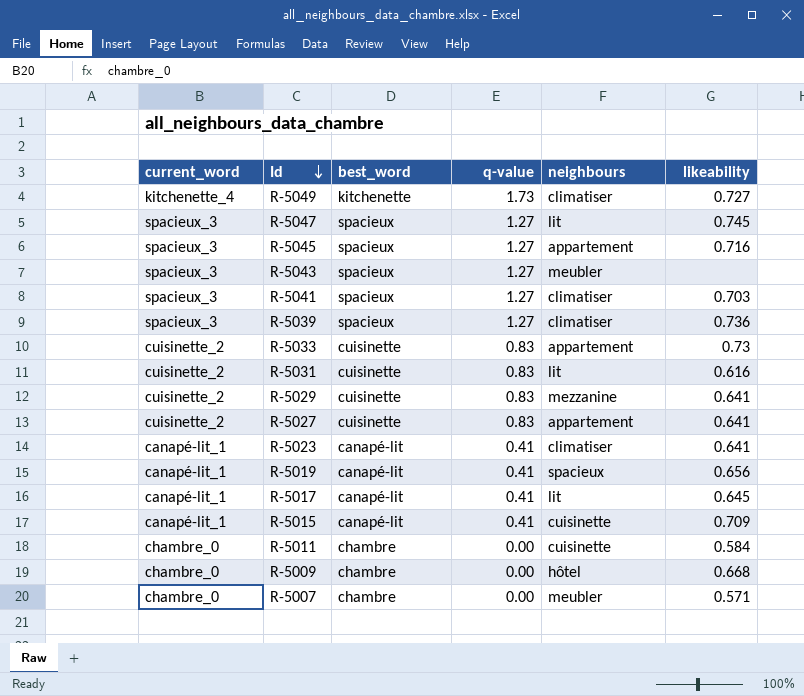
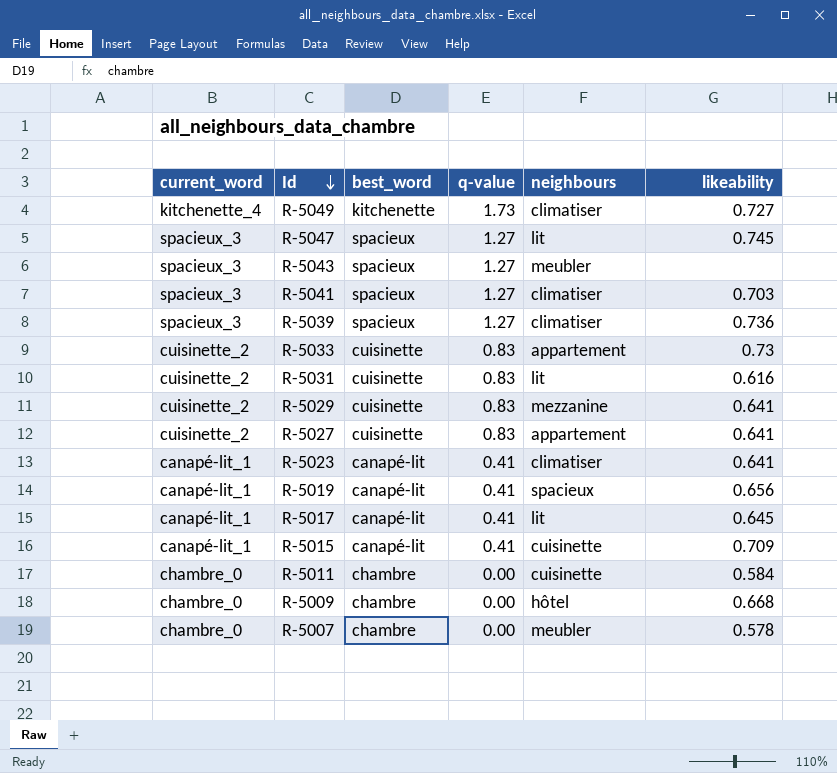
row R-5045: spacieux_3 | spacieux | 1.27 | appartement | 0.716 -> none
R-5007 | likeability: 0.571 -> 0.578

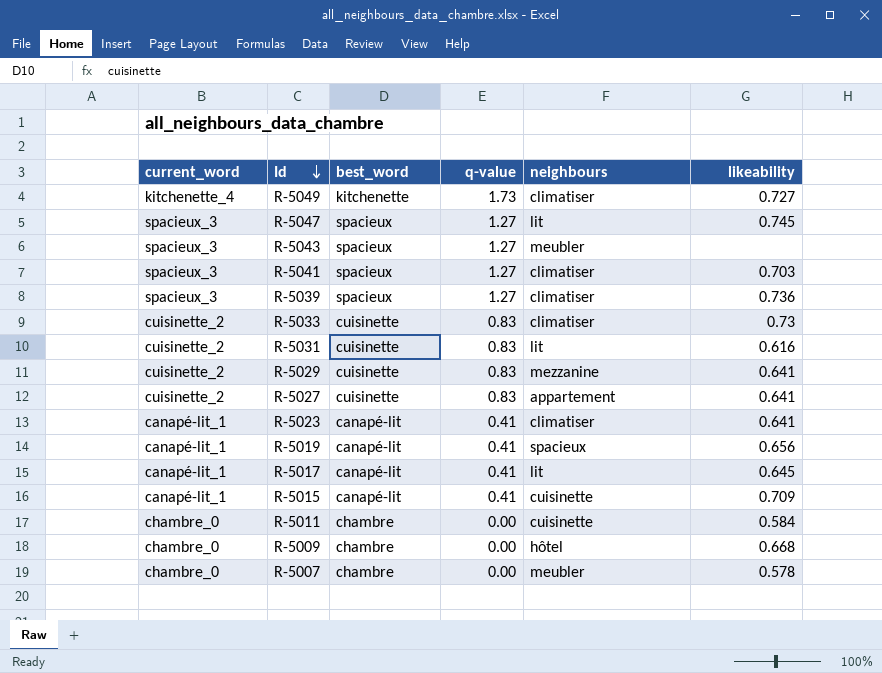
R-5033 | neighbours: appartement -> climatiser

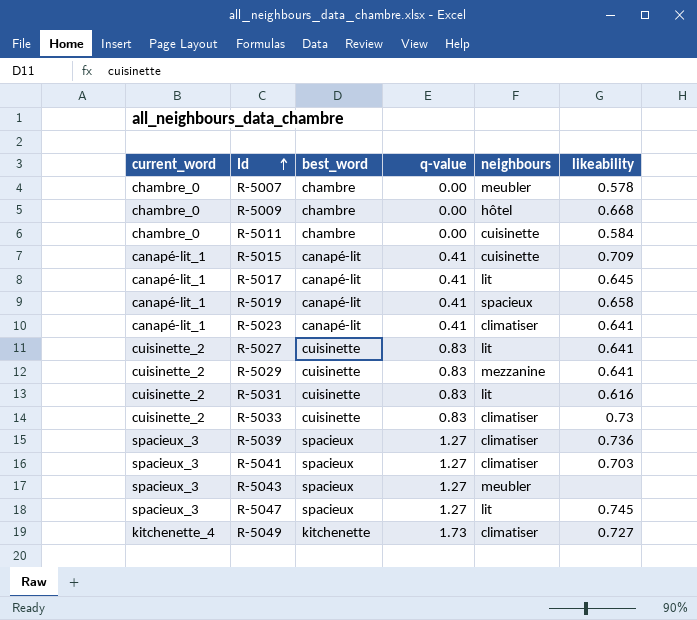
row order: Id descending -> Id ascending
R-5019 | likeability: 0.656 -> 0.658
R-5027 | neighbours: appartement -> lit

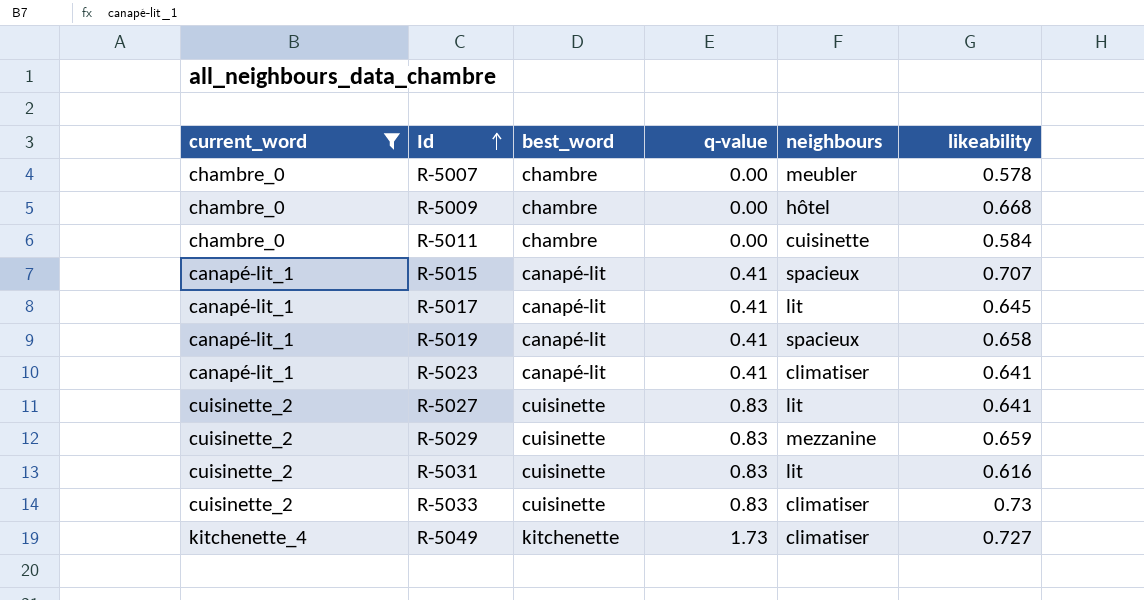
filter: none -> current_word != spacieux_3
R-5015 | neighbours: cuisinette -> spacieux
R-5015 | likeability: 0.709 -> 0.707
R-5029 | likeability: 0.641 -> 0.659

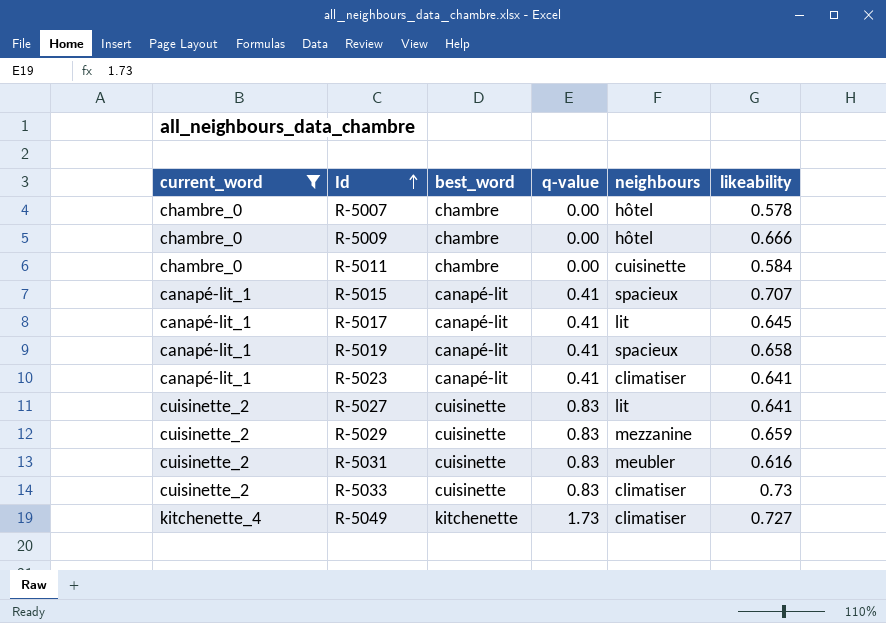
R-5007 | neighbours: meubler -> hôtel
R-5009 | likeability: 0.668 -> 0.666
R-5031 | neighbours: lit -> meubler

